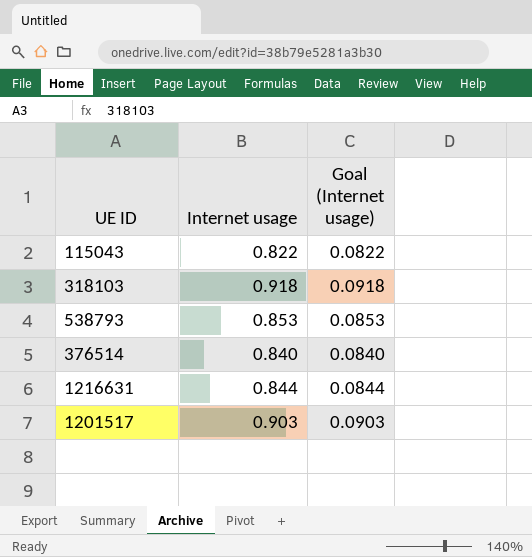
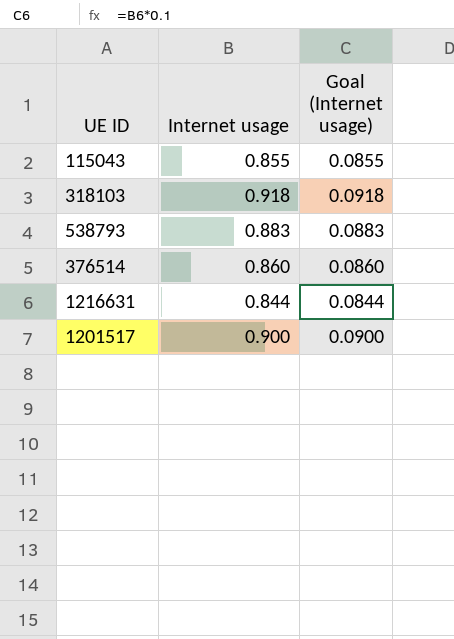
115043 | Internet usage: 0.822 -> 0.855
115043 | Goal (Internet usage): 0.0822 -> 0.0855
538793 | Internet usage: 0.853 -> 0.883
538793 | Goal (Internet usage): 0.0853 -> 0.0883
376514 | Internet usage: 0.840 -> 0.860
376514 | Goal (Internet usage): 0.0840 -> 0.0860
1201517 | Internet usage: 0.903 -> 0.900
1201517 | Goal (Internet usage): 0.0903 -> 0.0900

